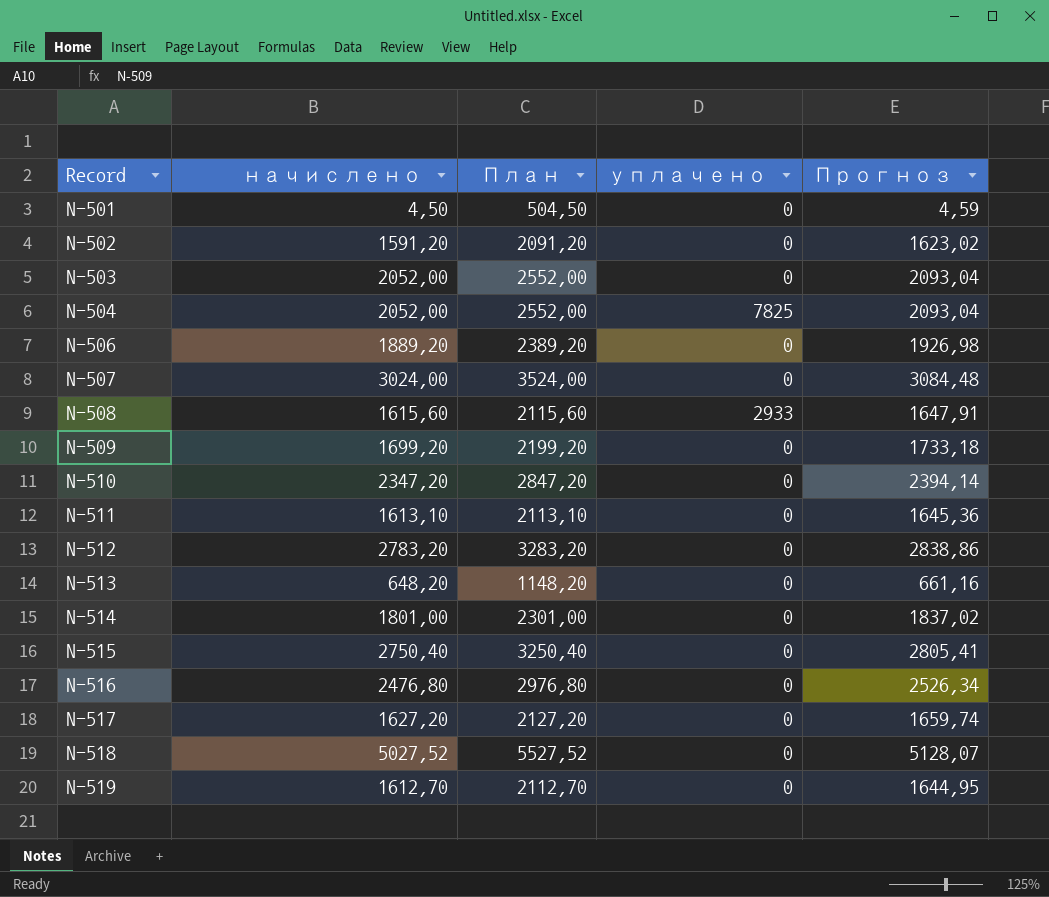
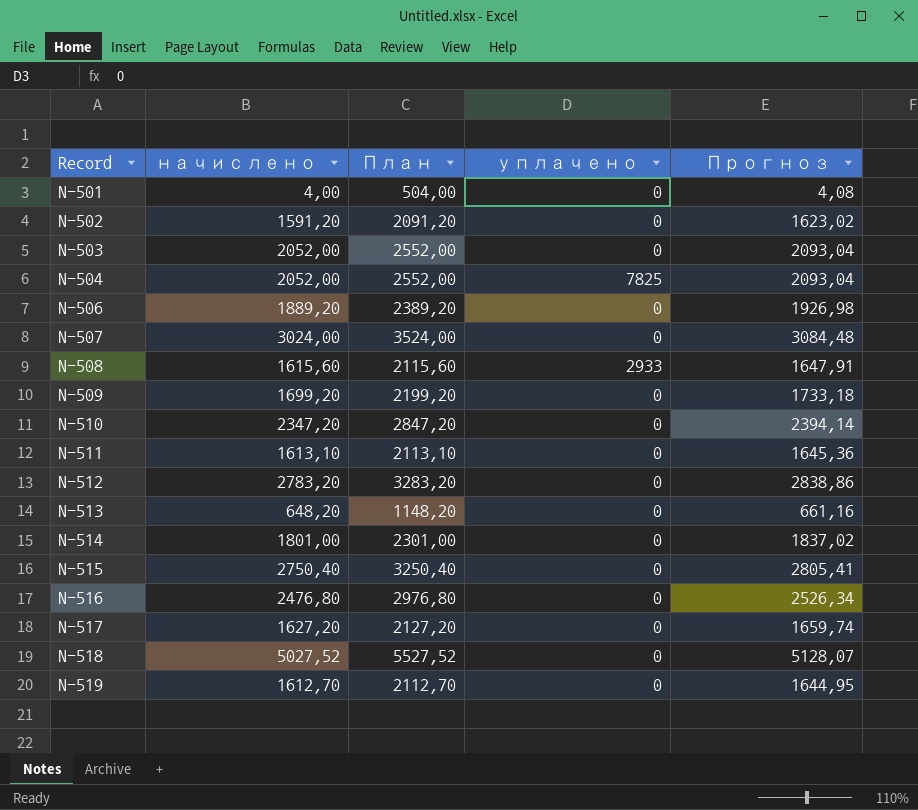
N-501 | начислено: 4,50 -> 4,00
N-501 | План: 504,50 -> 504,00
N-501 | Прогноз: 4,59 -> 4,08

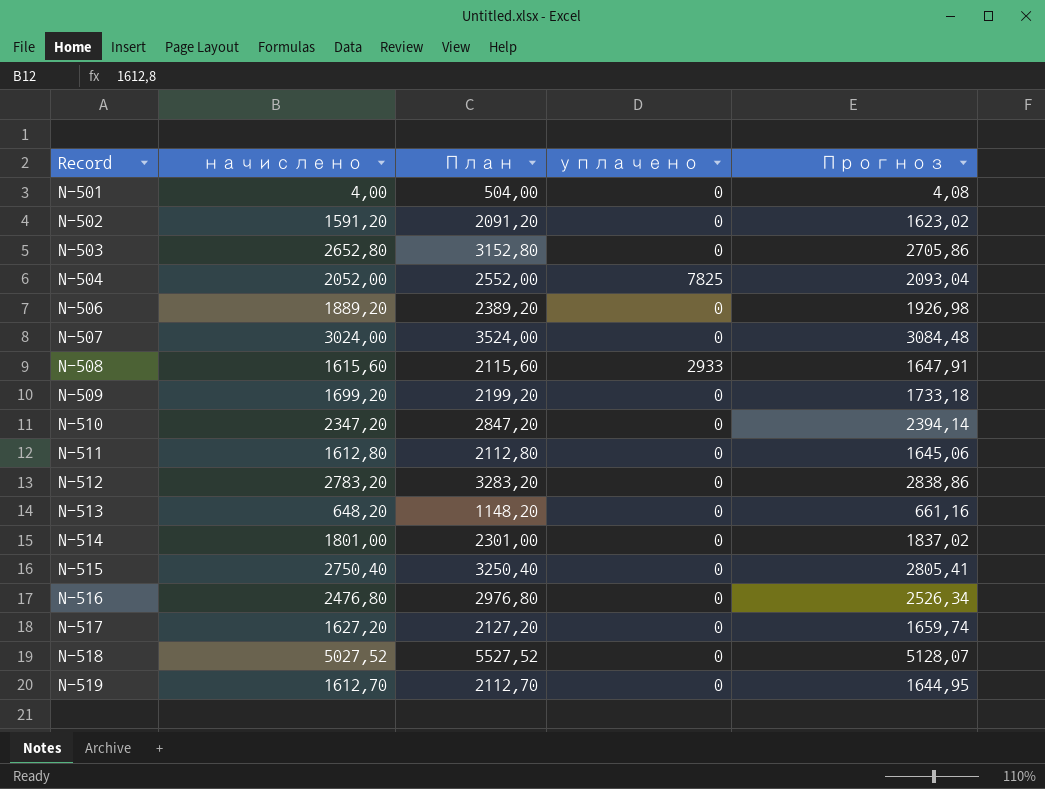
N-503 | начислено: 2052,00 -> 2652,80
N-503 | План: 2552,00 -> 3152,80
N-503 | Прогноз: 2093,04 -> 2705,86
N-511 | начислено: 1613,10 -> 1612,80
N-511 | План: 2113,10 -> 2112,80
N-511 | Прогноз: 1645,36 -> 1645,06

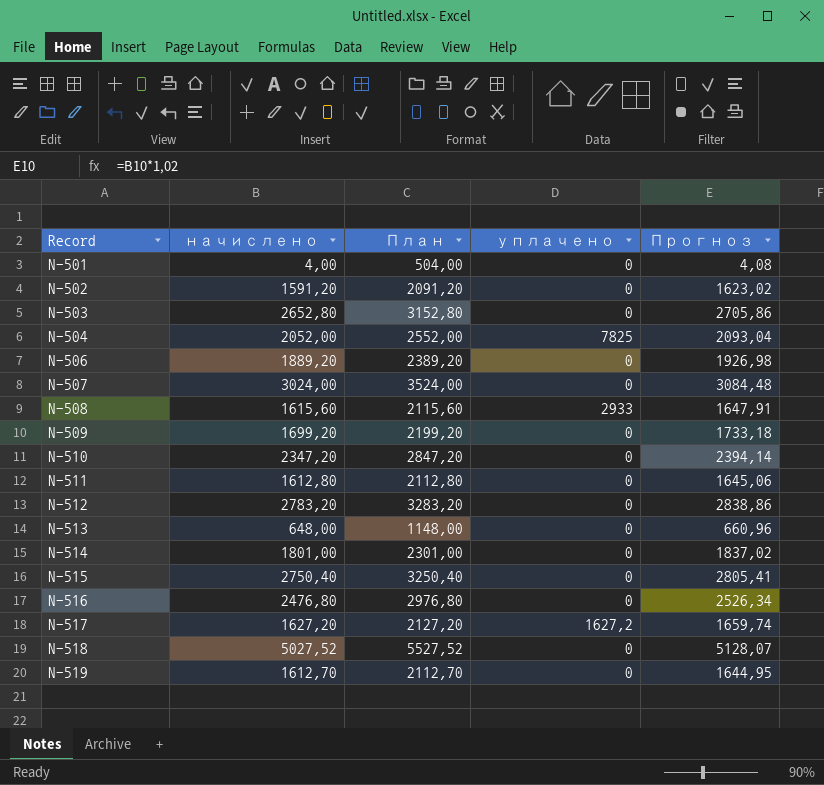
N-513 | начислено: 648,20 -> 648,00
N-513 | План: 1148,20 -> 1148,00
N-513 | Прогноз: 661,16 -> 660,96
N-517 | уплачено: 0 -> 1627,2

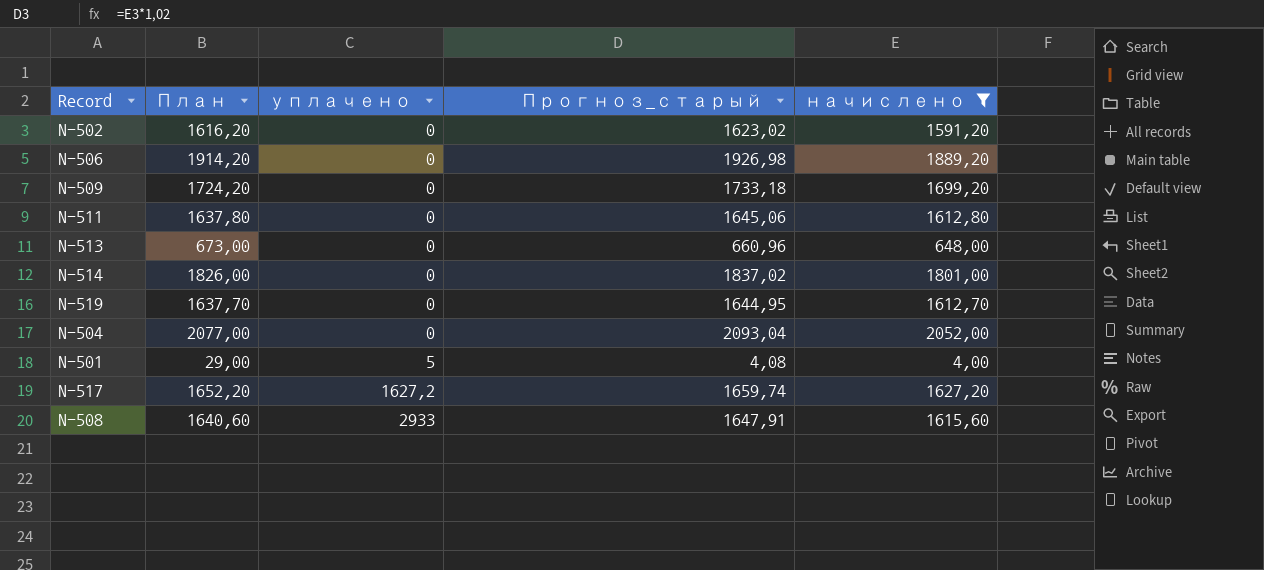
filter: none -> начислено <= 2052,00
row order: Record ascending -> уплачено ascending
column План | formula: [начислено] + 500 -> [начислено] + 25
column name: Прогноз -> Прогноз_старый
column начислено | position: 2 -> 5
N-504 | уплачено: 7825 -> 0
N-501 | уплачено: 0 -> 5

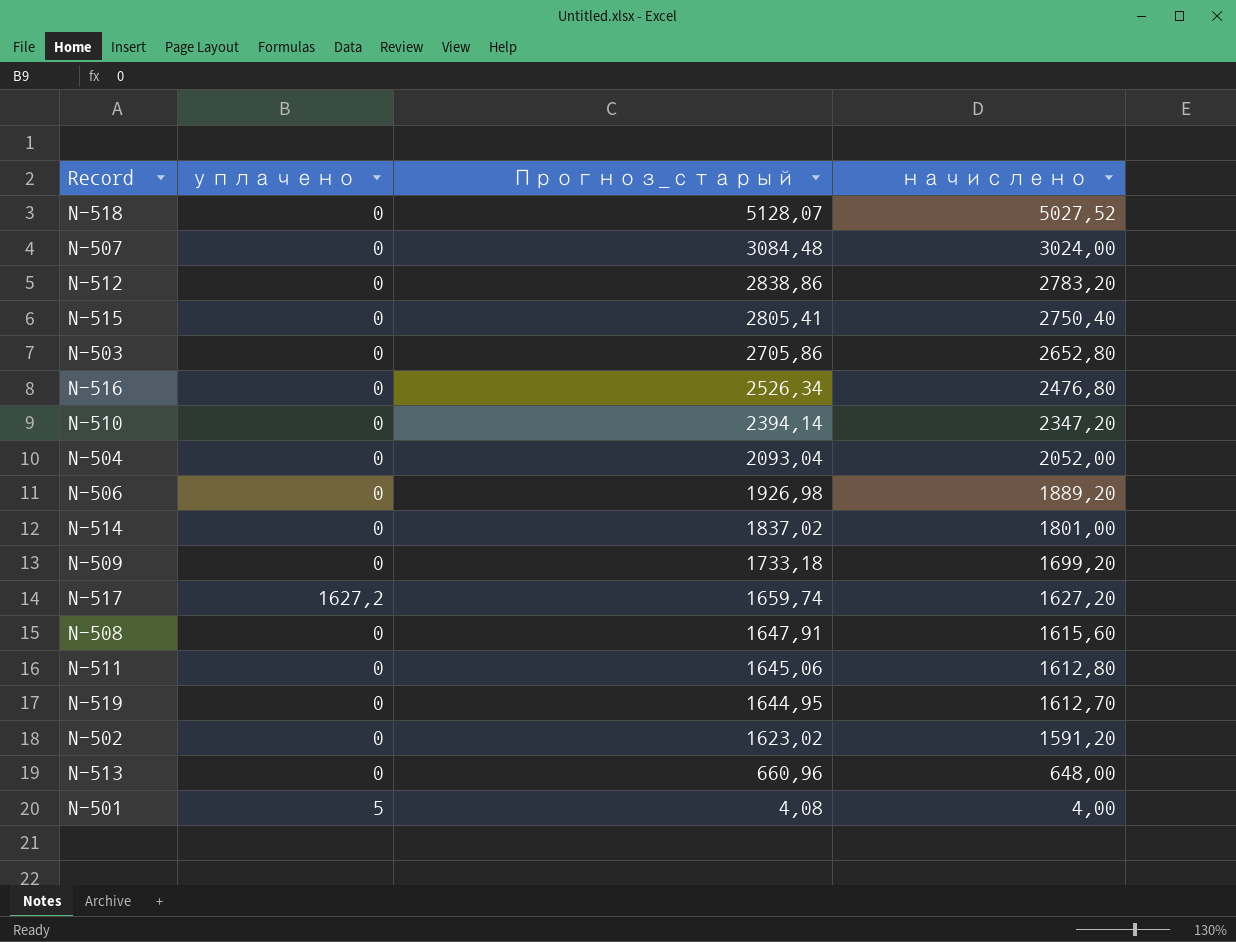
filter: начислено <= 2052,00 -> none
row order: уплачено ascending -> Прогноз_старый descending
column План | formula: [начислено] + 25 -> none
N-508 | уплачено: 2933 -> 0

